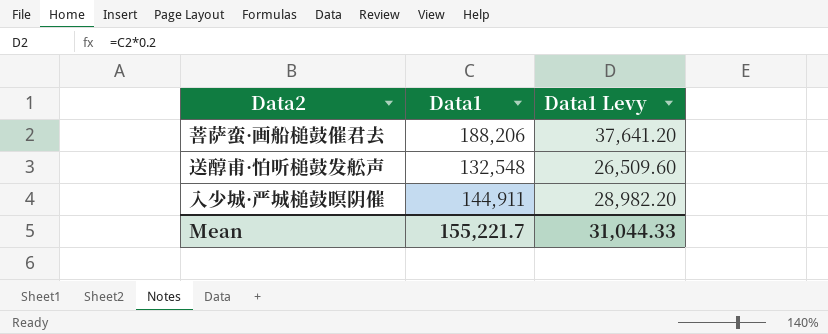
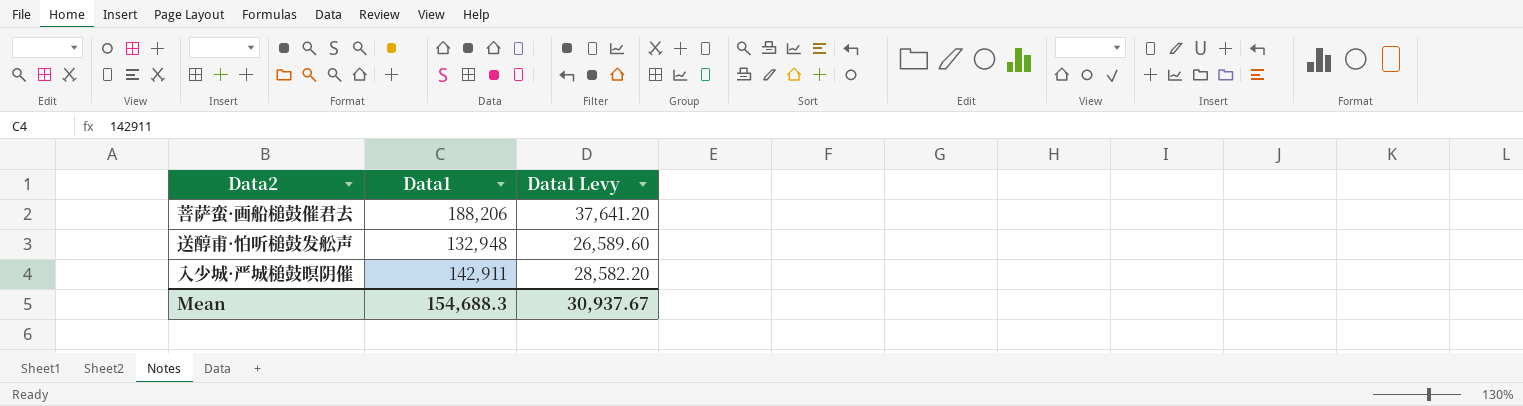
送醇甫·怕听槌鼓发舩声 | Data1: 132,548 -> 132,948
送醇甫·怕听槌鼓发舩声 | Data1 Levy: 26,509.60 -> 26,589.60
入少城·严城槌鼓暝阴催 | Data1: 144,911 -> 142,911
入少城·严城槌鼓暝阴催 | Data1 Levy: 28,982.20 -> 28,582.20
Mean | Data1: 155,221.7 -> 154,688.3
Mean | Data1 Levy: 31,044.33 -> 30,937.67

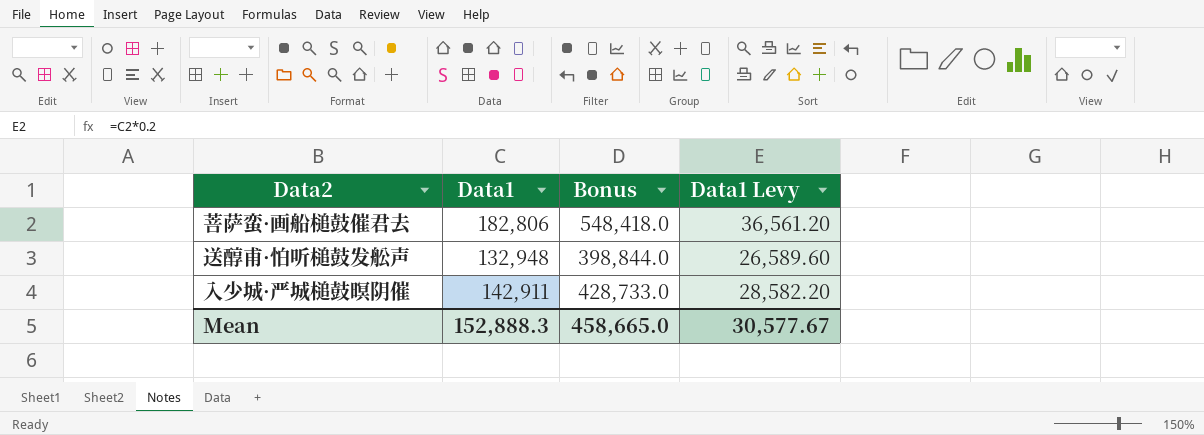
column Bonus | formula: none -> [Data1] * 3
菩萨蛮·画船槌鼓催君去 | Data1: 188,206 -> 182,806
菩萨蛮·画船槌鼓催君去 | Data1 Levy: 37,641.20 -> 36,561.20
Mean | Data1: 154,688.3 -> 152,888.3
Mean | Data1 Levy: 30,937.67 -> 30,577.67

